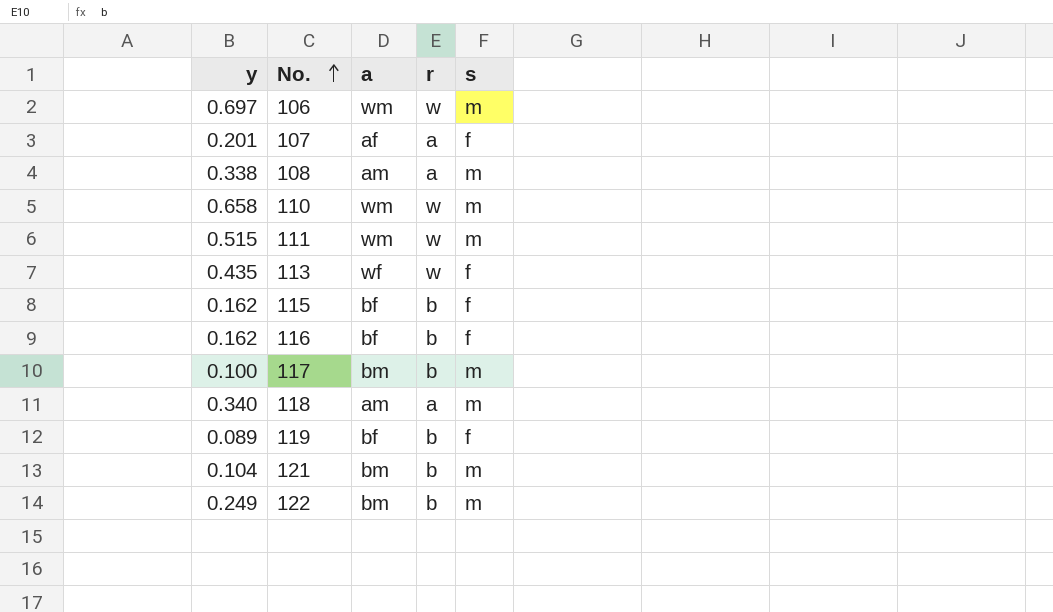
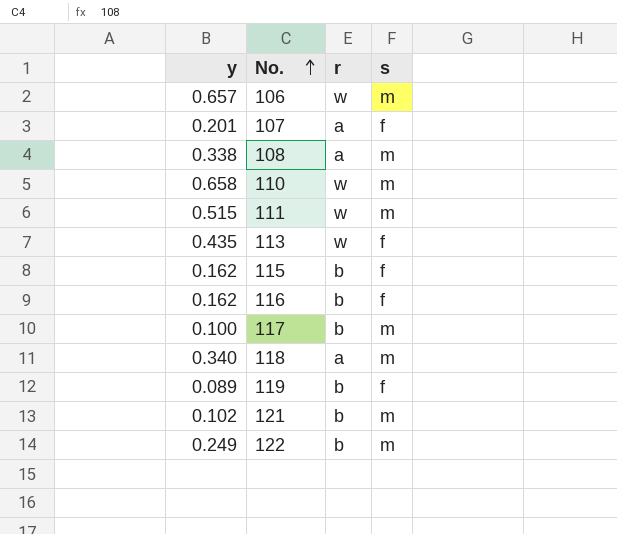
column a | position: 3 -> none
106 | y: 0.697 -> 0.657
121 | y: 0.104 -> 0.102

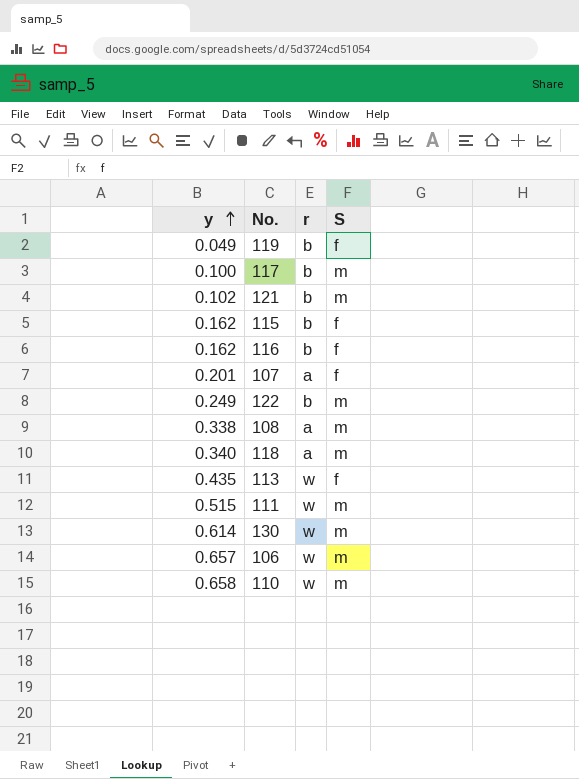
row order: No. ascending -> y ascending
column name: s -> S
119 | y: 0.089 -> 0.049
row 130: none -> 0.614 | w | m

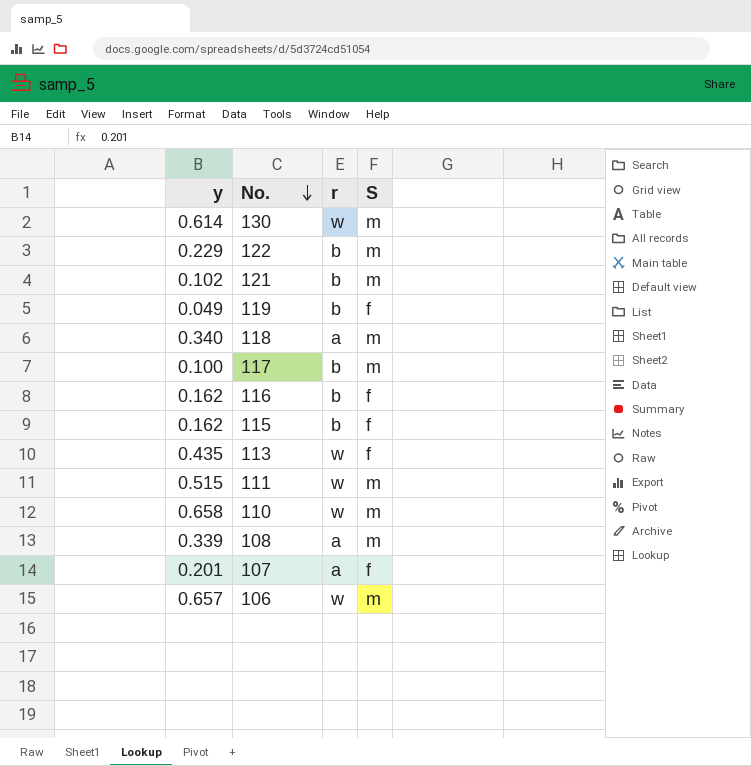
row order: y ascending -> No. descending
122 | y: 0.249 -> 0.229
108 | y: 0.338 -> 0.339

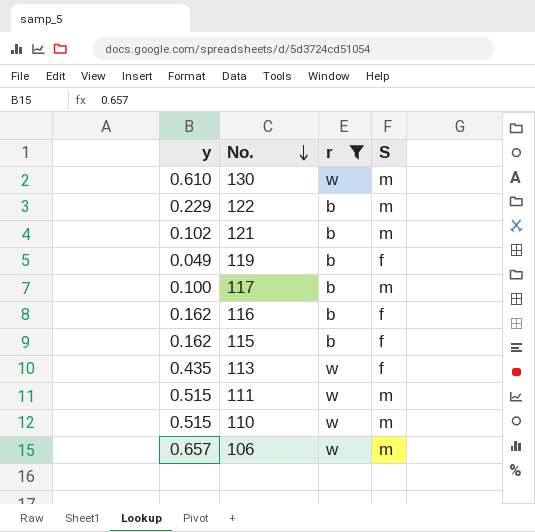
filter: none -> r != a
130 | y: 0.614 -> 0.610
110 | y: 0.658 -> 0.515

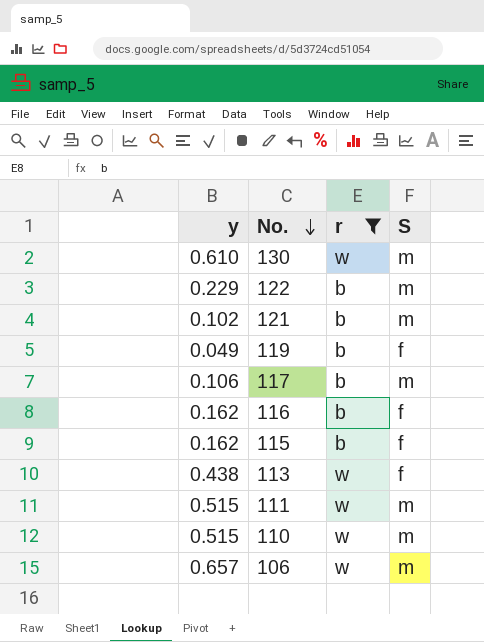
117 | y: 0.100 -> 0.106
113 | y: 0.435 -> 0.438

